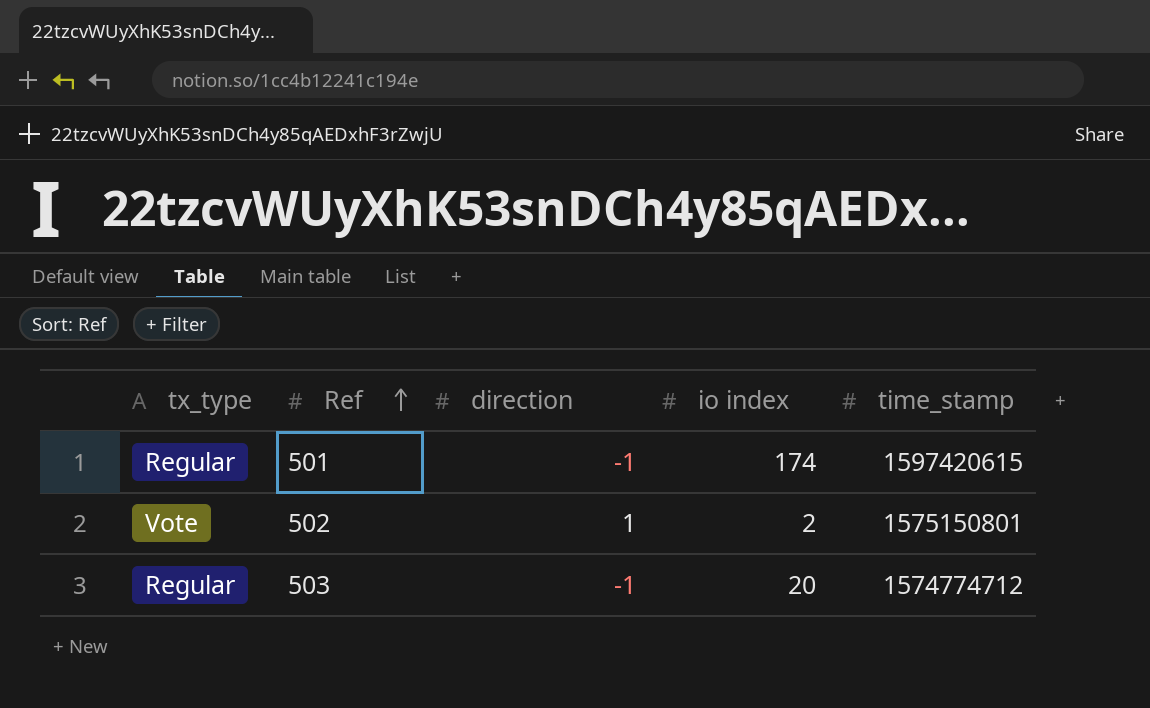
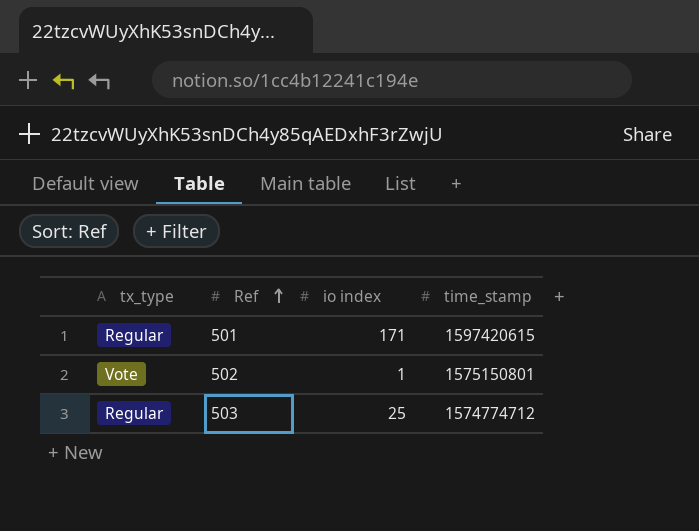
column direction | position: 3 -> none
501 | io index: 174 -> 171
502 | io index: 2 -> 1
503 | io index: 20 -> 25

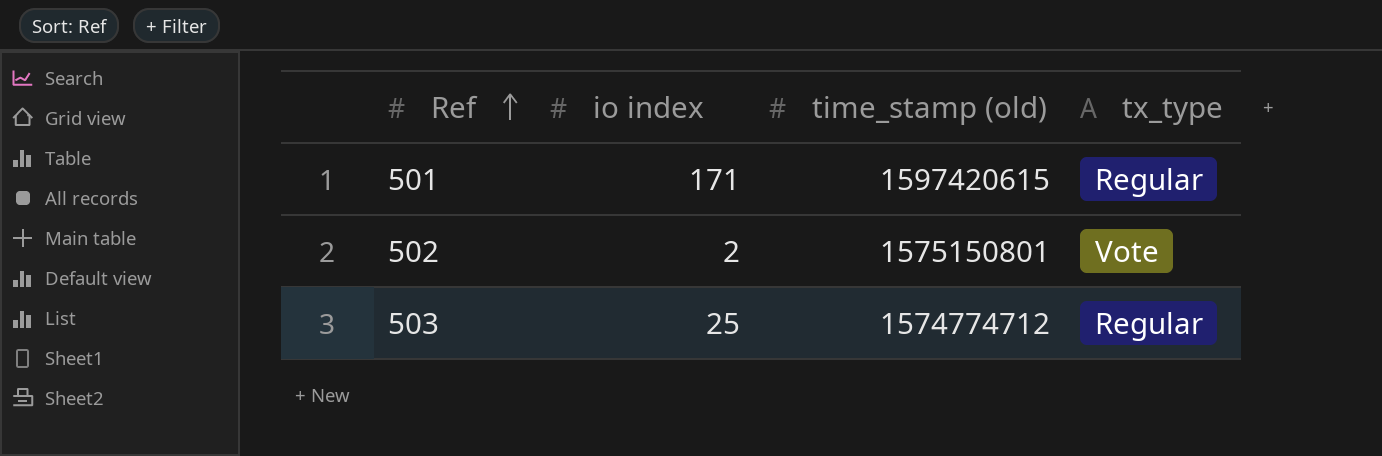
column name: time_stamp -> time_stamp (old)
column tx_type | position: 1 -> 4
502 | io index: 1 -> 2

